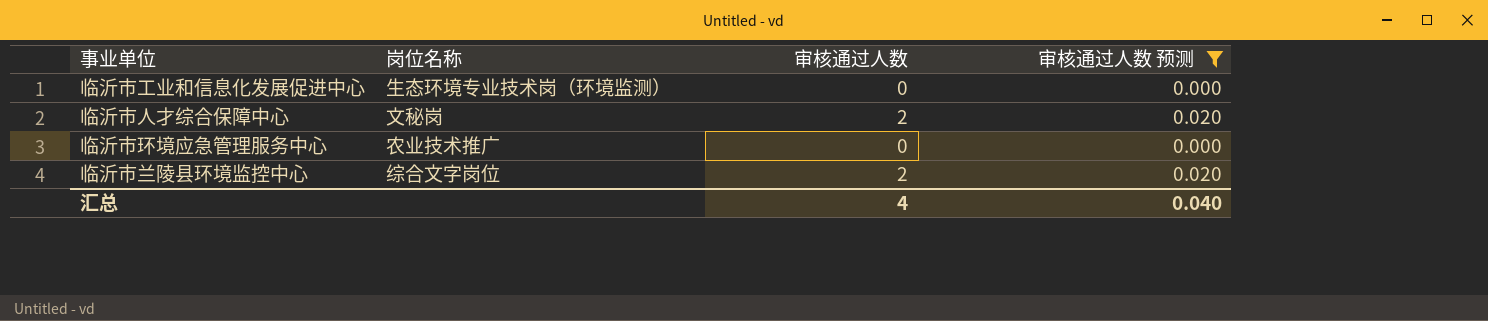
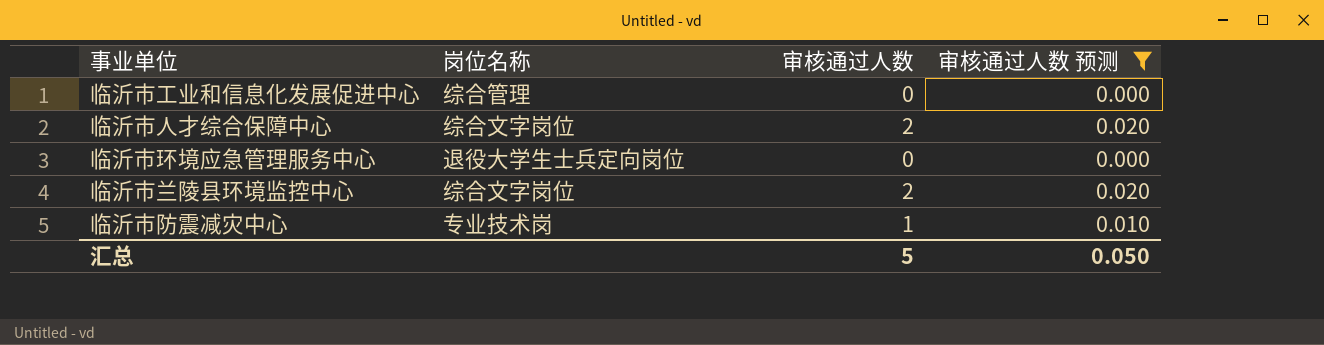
临沂市工业和信息化发展促进中心 | 岗位名称: 生态环境专业技术岗（环境监测） -> 综合管理
临沂市人才综合保障中心 | 岗位名称: 文秘岗 -> 综合文字岗位
临沂市环境应急管理服务中心 | 岗位名称: 农业技术推广 -> 退役大学生士兵定向岗位
row 临沂市防震减灾中心: none -> 专业技术岗 | 1 | 0.010
汇总 | 审核通过人数: 4 -> 5
汇总 | 审核通过人数 预测: 0.040 -> 0.050

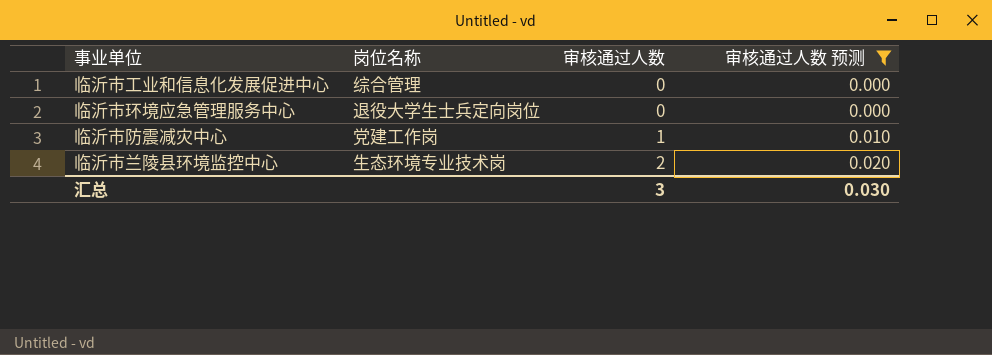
row order: none -> 审核通过人数 ascending
row 临沂市人才综合保障中心: 综合文字岗位 | 2 | 0.020 -> none
临沂市防震减灾中心 | 岗位名称: 专业技术岗 -> 党建工作岗
临沂市兰陵县环境监控中心 | 岗位名称: 综合文字岗位 -> 生态环境专业技术岗
汇总 | 审核通过人数: 5 -> 3
汇总 | 审核通过人数 预测: 0.050 -> 0.030

